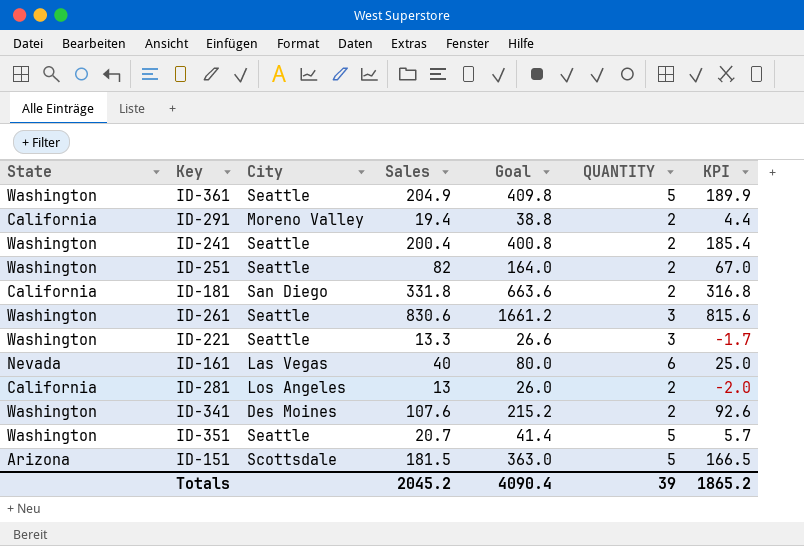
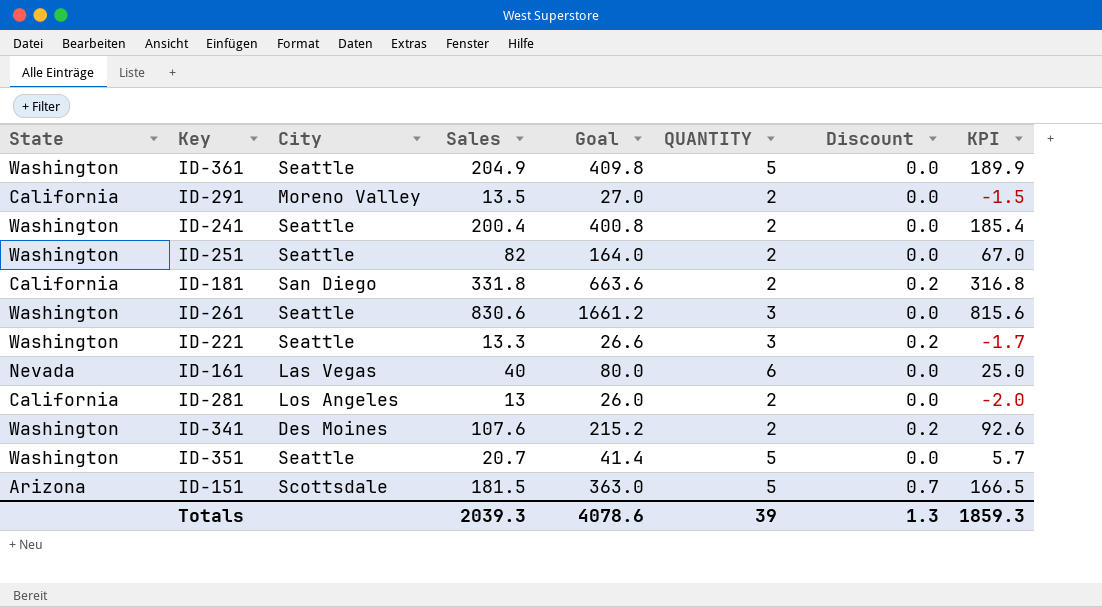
column Discount | position: none -> 7
ID-291 | Sales: 19.4 -> 13.5
ID-291 | Goal: 38.8 -> 27.0
ID-291 | KPI: 4.4 -> -1.5
Totals | Sales: 2045.2 -> 2039.3
Totals | Goal: 4090.4 -> 4078.6
Totals | KPI: 1865.2 -> 1859.3

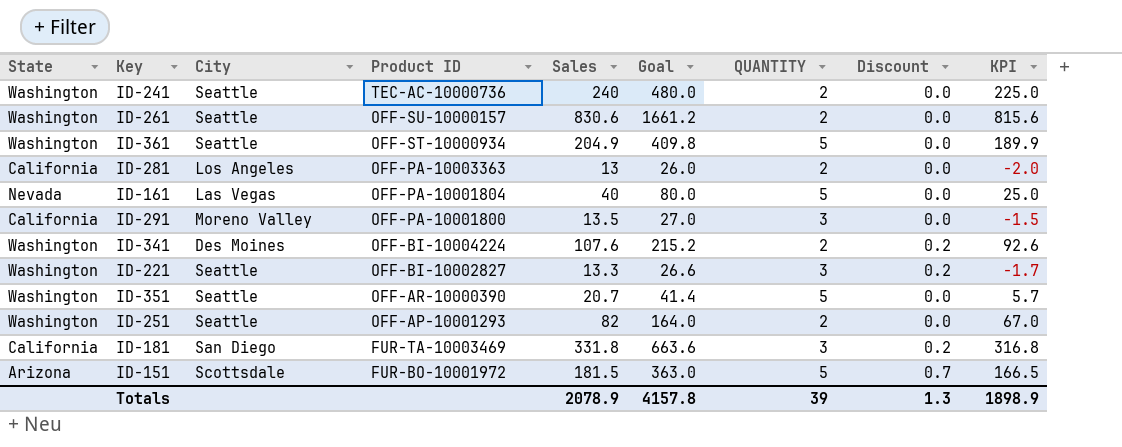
row order: none -> Product ID descending
column Product ID | position: none -> 4
ID-241 | Sales: 200.4 -> 240
ID-241 | Goal: 400.8 -> 480.0
ID-241 | KPI: 185.4 -> 225.0
ID-261 | QUANTITY: 3 -> 2
ID-161 | QUANTITY: 6 -> 5
ID-291 | QUANTITY: 2 -> 3
ID-181 | QUANTITY: 2 -> 3
Totals | Sales: 2039.3 -> 2078.9
Totals | Goal: 4078.6 -> 4157.8
Totals | KPI: 1859.3 -> 1898.9

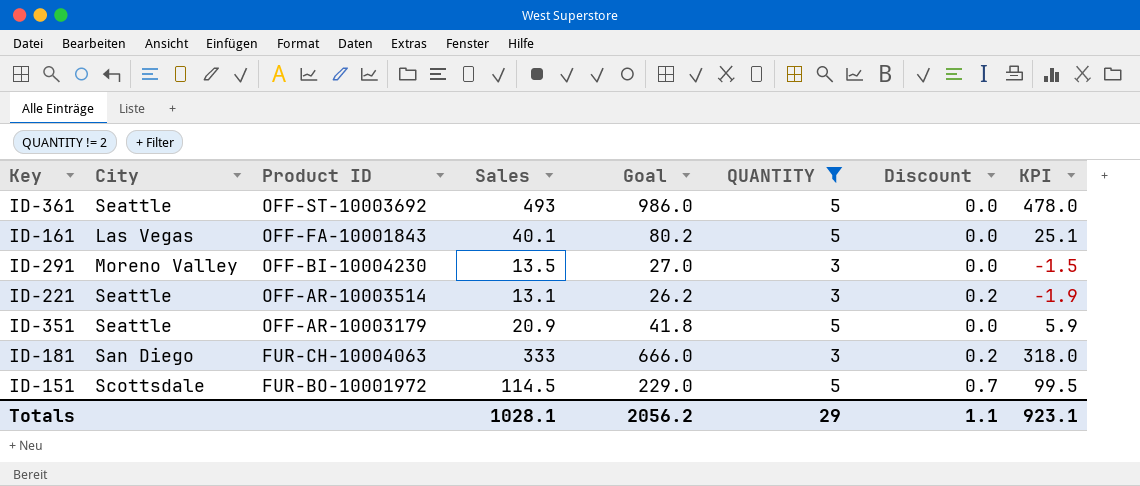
filter: none -> QUANTITY != 2
column State | position: 1 -> none
ID-361 | Product ID: OFF-ST-10000934 -> OFF-ST-10003692
ID-361 | Sales: 204.9 -> 493
ID-361 | Goal: 409.8 -> 986.0
ID-361 | KPI: 189.9 -> 478.0
ID-161 | Product ID: OFF-PA-10001804 -> OFF-FA-10001843
ID-161 | Sales: 40 -> 40.1
ID-161 | Goal: 80.0 -> 80.2
ID-161 | KPI: 25.0 -> 25.1
ID-291 | Product ID: OFF-PA-10001800 -> OFF-BI-10004230
ID-221 | Product ID: OFF-BI-10002827 -> OFF-AR-10003514
ID-221 | Sales: 13.3 -> 13.1
ID-221 | Goal: 26.6 -> 26.2
ID-221 | KPI: -1.7 -> -1.9
ID-351 | Product ID: OFF-AR-10000390 -> OFF-AR-10003179
ID-351 | Sales: 20.7 -> 20.9
ID-351 | Goal: 41.4 -> 41.8
ID-351 | KPI: 5.7 -> 5.9
ID-181 | Product ID: FUR-TA-10003469 -> FUR-CH-10004063
ID-181 | Sales: 331.8 -> 333
ID-181 | Goal: 663.6 -> 666.0
ID-181 | KPI: 316.8 -> 318.0
ID-151 | Sales: 181.5 -> 114.5
ID-151 | Goal: 363.0 -> 229.0
ID-151 | KPI: 166.5 -> 99.5
Totals | Sales: 2078.9 -> 1028.1
Totals | Goal: 4157.8 -> 2056.2
Totals | QUANTITY: 39 -> 29
Totals | Discount: 1.3 -> 1.1
Totals | KPI: 1898.9 -> 923.1

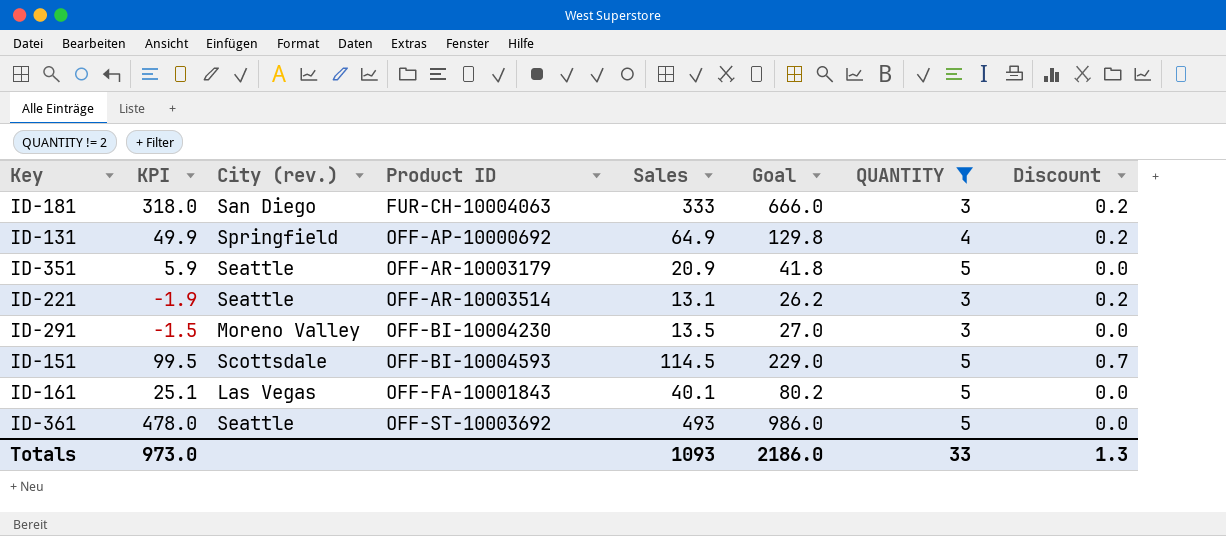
row order: Product ID descending -> Product ID ascending
column KPI | position: 8 -> 2
column name: City -> City (rev.)
row ID-131: none -> 49.9 | Springfield | OFF-AP-10000692 | 64.9 | 129.8 | 4 | 0.2
ID-151 | Product ID: FUR-BO-10001972 -> OFF-BI-10004593
Totals | KPI: 923.1 -> 973.0
Totals | Sales: 1028.1 -> 1093
Totals | Goal: 2056.2 -> 2186.0
Totals | QUANTITY: 29 -> 33
Totals | Discount: 1.1 -> 1.3

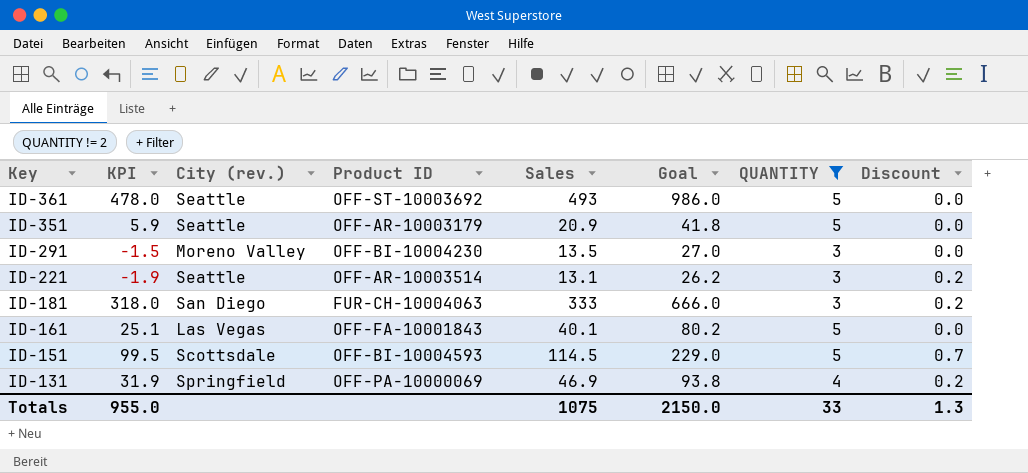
row order: Product ID ascending -> Key descending
ID-131 | KPI: 49.9 -> 31.9
ID-131 | Product ID: OFF-AP-10000692 -> OFF-PA-10000069
ID-131 | Sales: 64.9 -> 46.9
ID-131 | Goal: 129.8 -> 93.8
Totals | KPI: 973.0 -> 955.0
Totals | Sales: 1093 -> 1075
Totals | Goal: 2186.0 -> 2150.0

